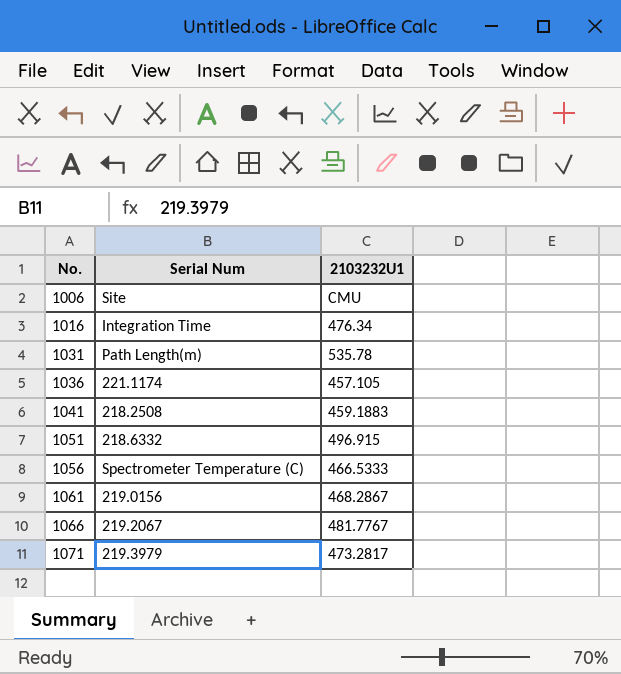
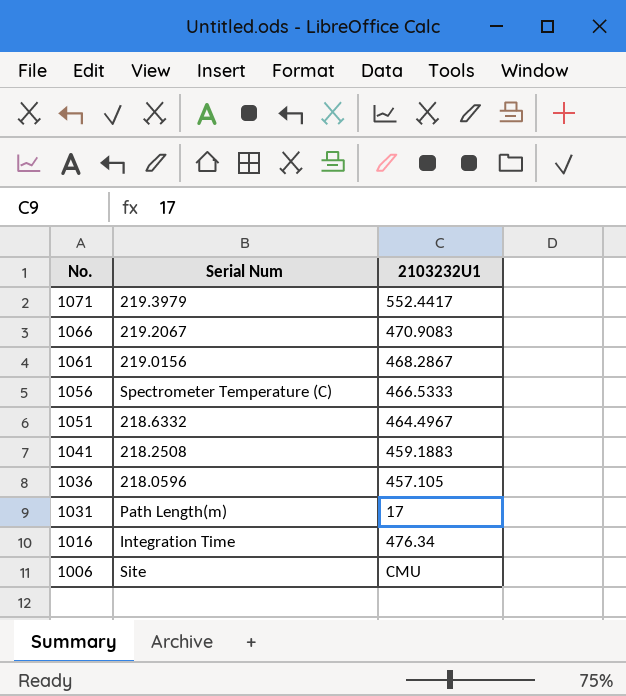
row order: No. ascending -> No. descending
1071 | 2103232U1: 473.2817 -> 552.4417
1066 | 2103232U1: 481.7767 -> 470.9083
1051 | 2103232U1: 496.915 -> 464.4967
1036 | Serial Num: 221.1174 -> 218.0596
1031 | 2103232U1: 535.78 -> 17

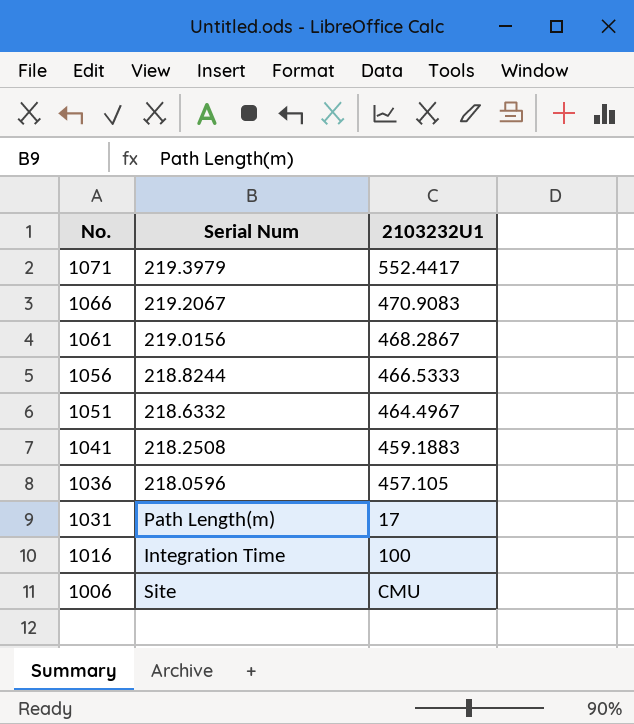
1056 | Serial Num: Spectrometer Temperature (C) -> 218.8244
1016 | 2103232U1: 476.34 -> 100

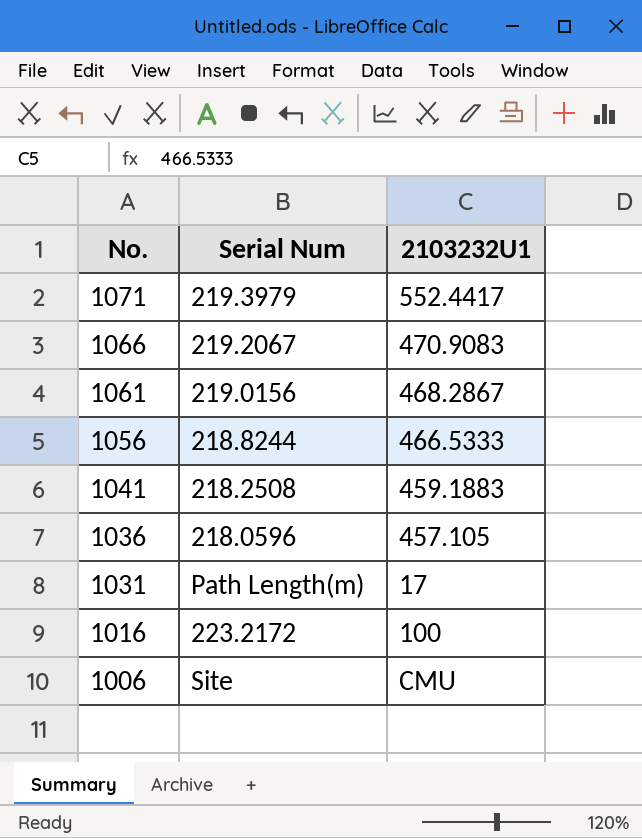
row 1051: 218.6332 | 464.4967 -> none
1016 | Serial Num: Integration Time -> 223.2172

